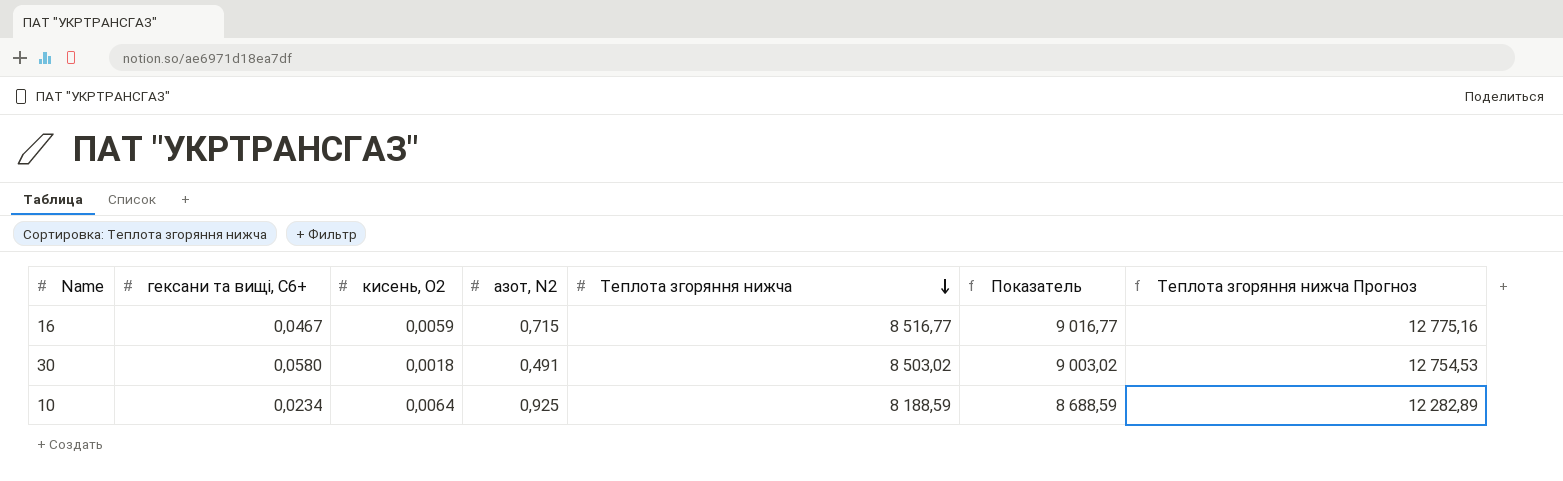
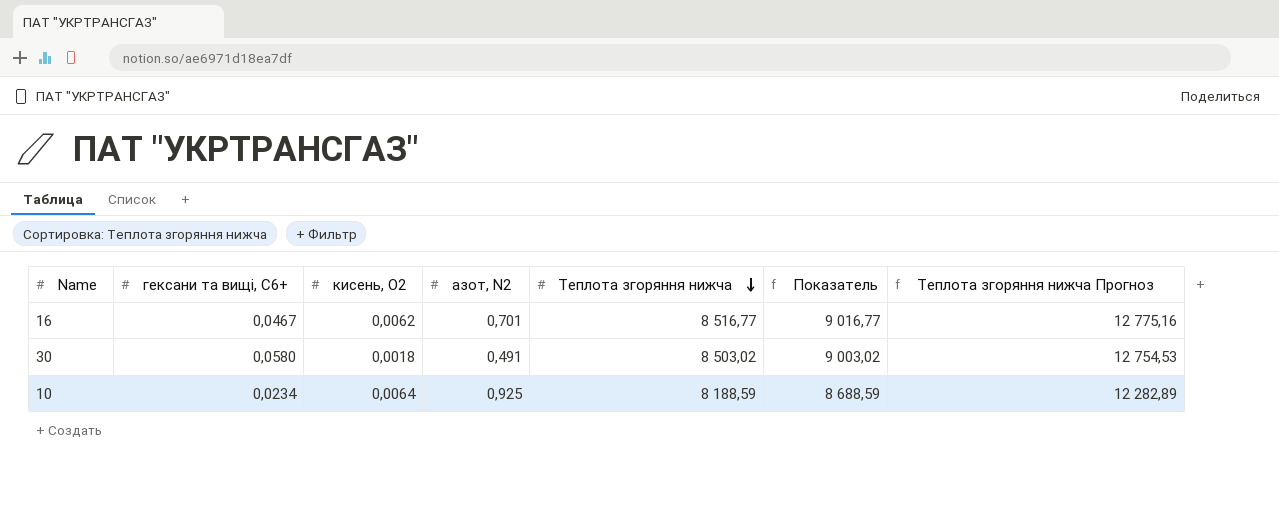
16 | кисень, О2: 0,0059 -> 0,0062
16 | азот, N2: 0,715 -> 0,701

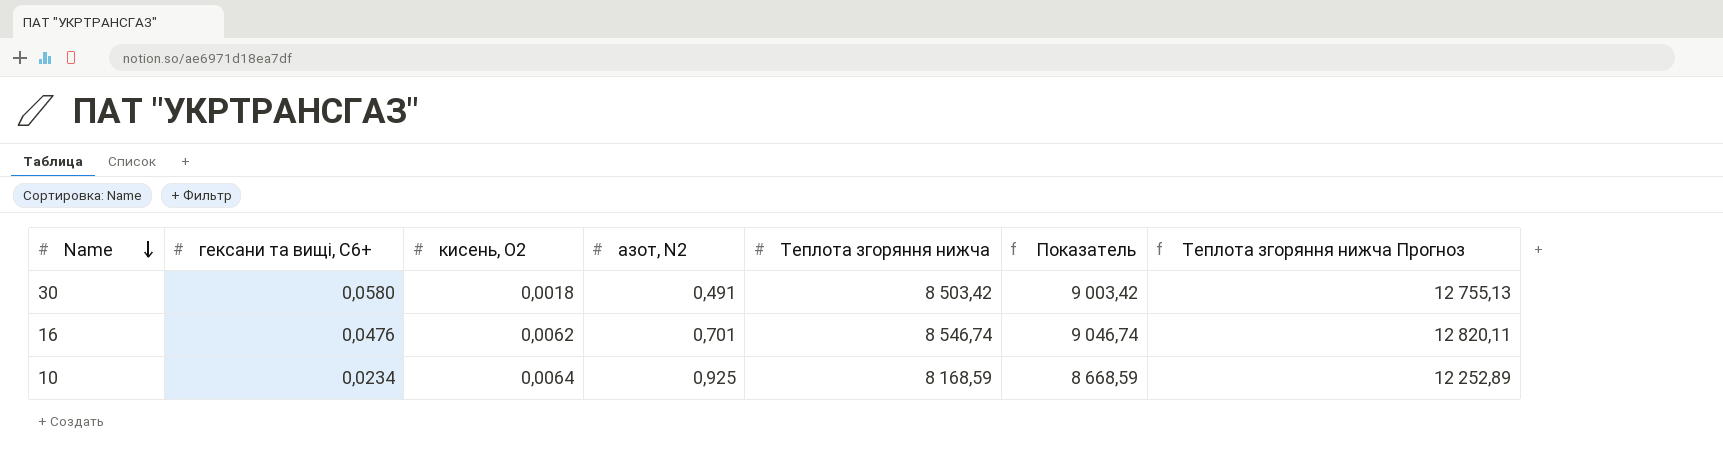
row order: Теплота згоряння нижча descending -> Name descending
30 | Теплота згоряння нижча: 8 503,02 -> 8 503,42
30 | Показатель: 9 003,02 -> 9 003,42
30 | Теплота згоряння нижча Прогноз: 12 754,53 -> 12 755,13
16 | гексани та вищі, С6+: 0,0467 -> 0,0476
16 | Теплота згоряння нижча: 8 516,77 -> 8 546,74
16 | Показатель: 9 016,77 -> 9 046,74
16 | Теплота згоряння нижча Прогноз: 12 775,16 -> 12 820,11
10 | Теплота згоряння нижча: 8 188,59 -> 8 168,59
10 | Показатель: 8 688,59 -> 8 668,59
10 | Теплота згоряння нижча Прогноз: 12 282,89 -> 12 252,89

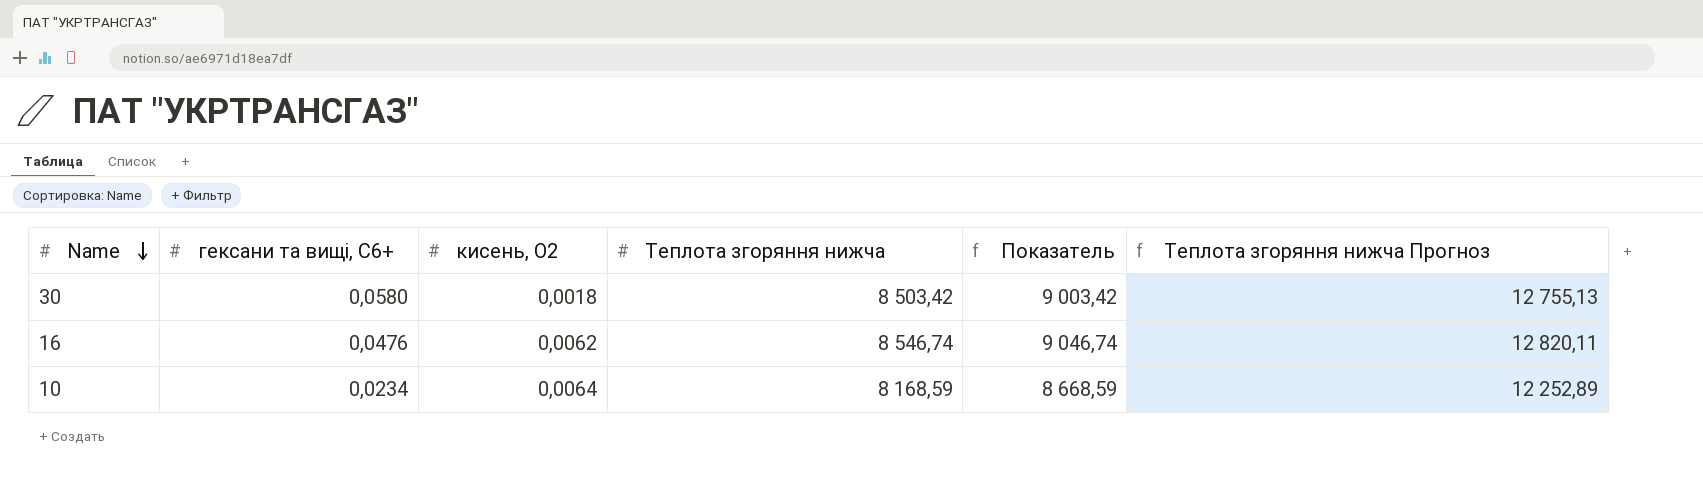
column азот, N2 | position: 4 -> none

